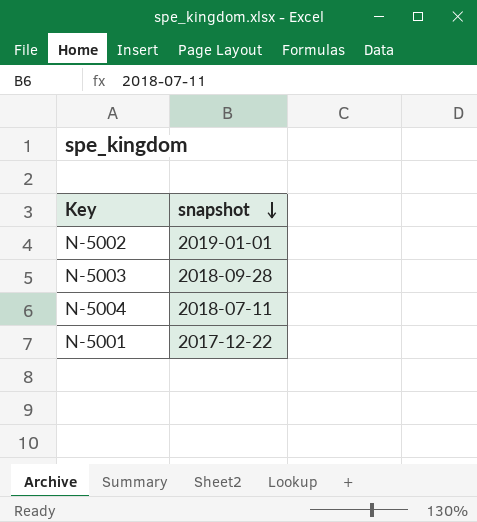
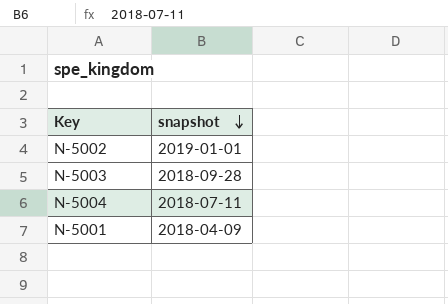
N-5001 | snapshot: 2017-12-22 -> 2018-04-09

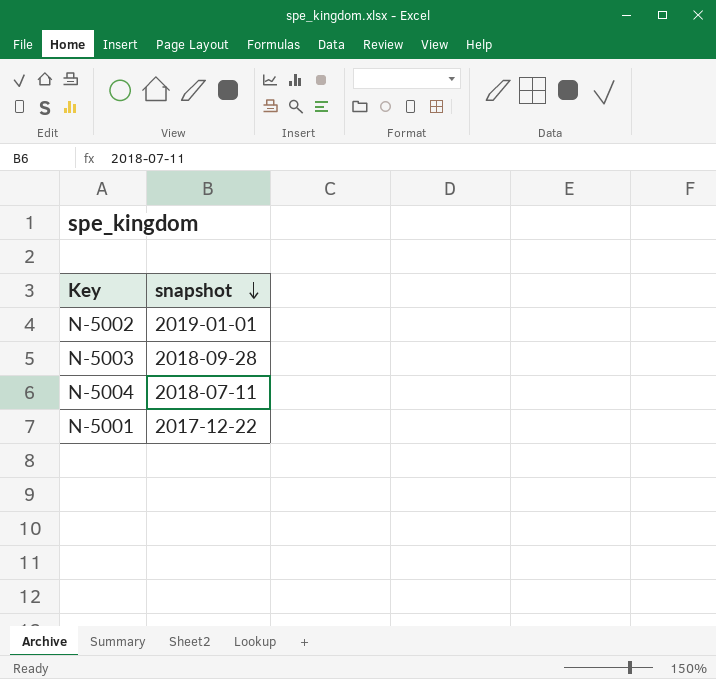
N-5001 | snapshot: 2018-04-09 -> 2017-12-22

